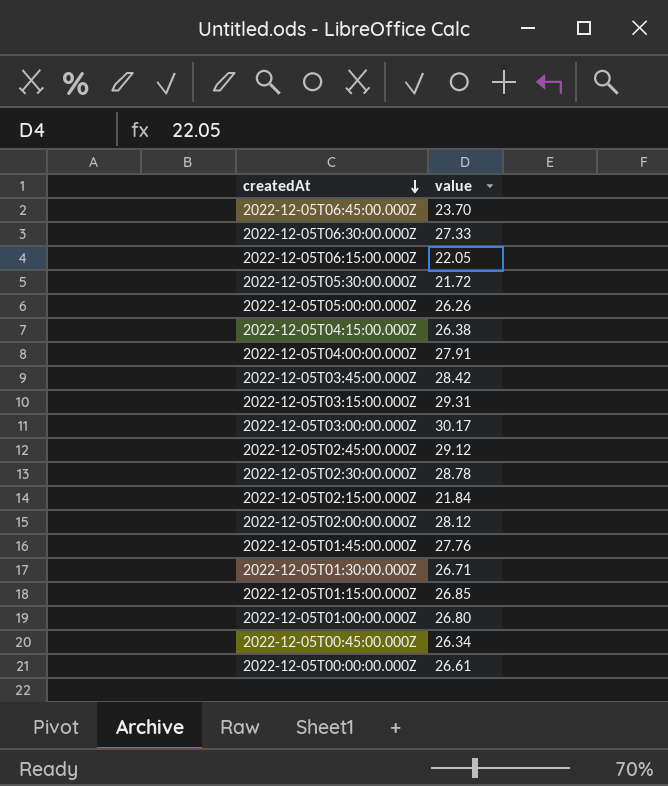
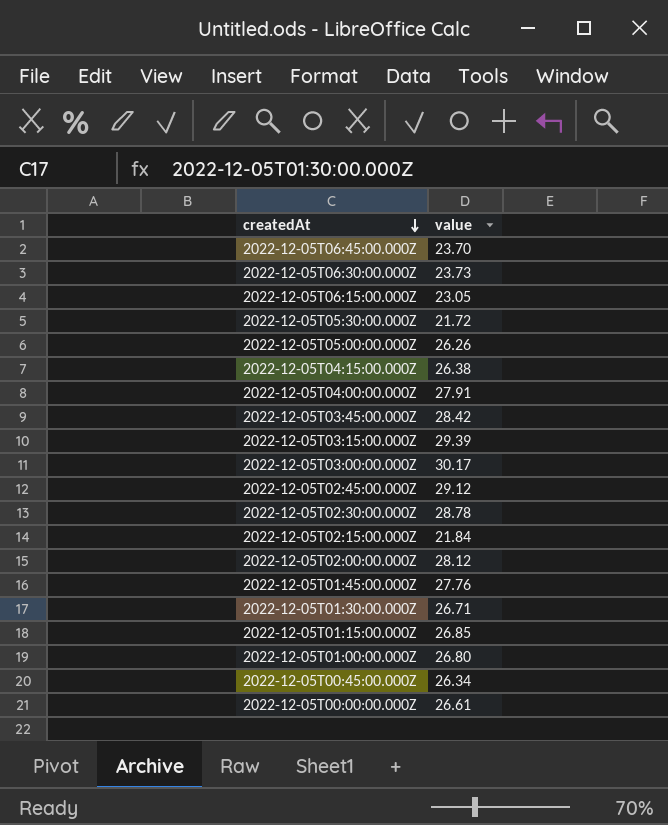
2022-12-05T06:30:00.000Z | value: 27.33 -> 23.73
2022-12-05T06:15:00.000Z | value: 22.05 -> 23.05
2022-12-05T03:15:00.000Z | value: 29.31 -> 29.39

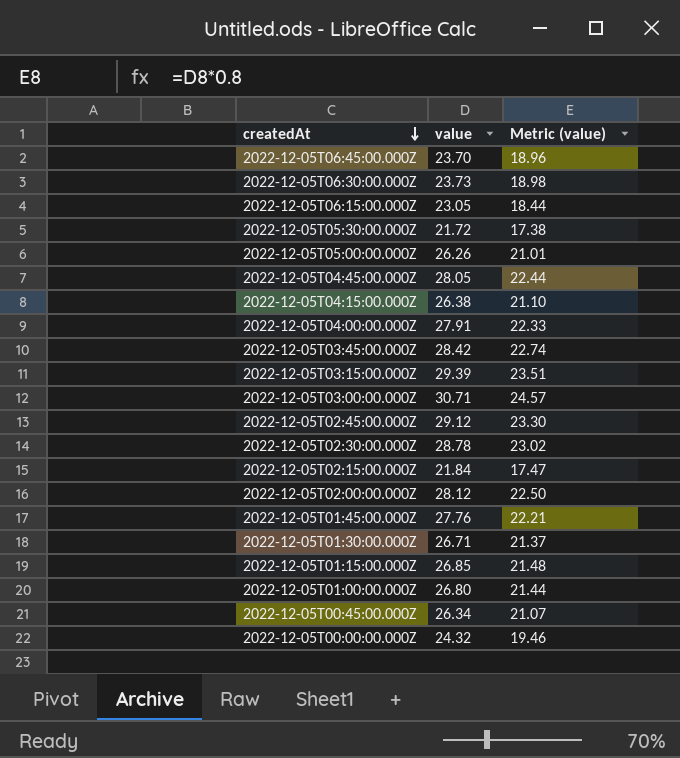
column Metric (value) | formula: none -> [value] * 0.8
row 2022-12-05T04:45:00.000Z: none -> 28.05 | 22.44
2022-12-05T03:00:00.000Z | value: 30.17 -> 30.71
2022-12-05T00:00:00.000Z | value: 26.61 -> 24.32

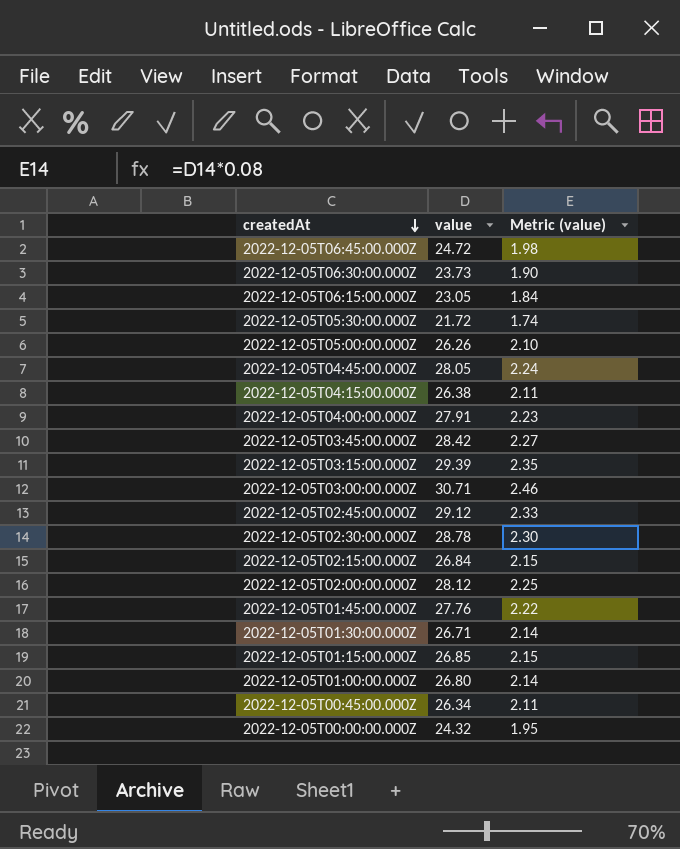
column Metric (value) | formula: [value] * 0.8 -> [value] * 0.08
2022-12-05T06:45:00.000Z | value: 23.70 -> 24.72
2022-12-05T02:15:00.000Z | value: 21.84 -> 26.84

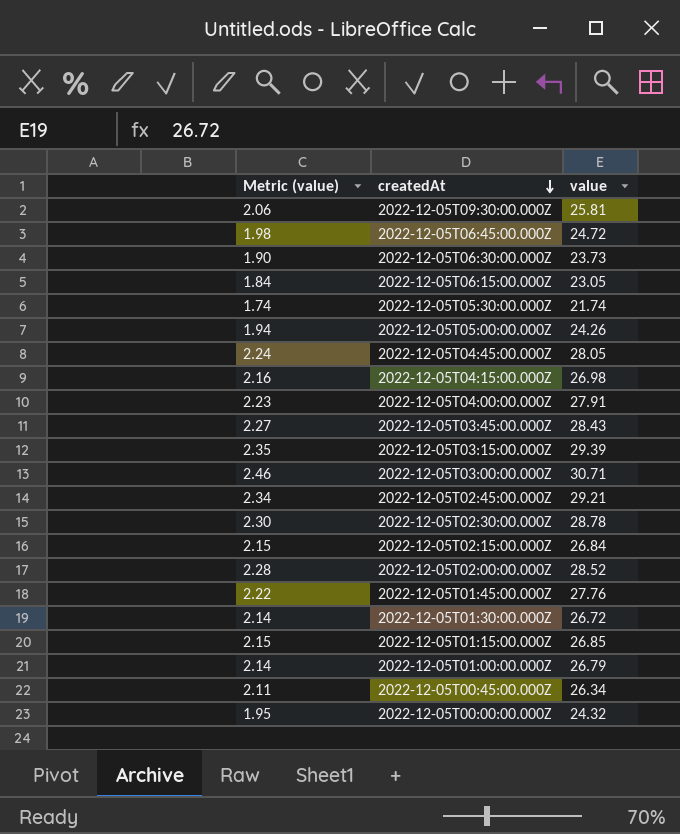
column Metric (value) | position: 3 -> 1
row 2022-12-05T09:30:00.000Z: none -> 2.06 | 25.81
2022-12-05T05:30:00.000Z | value: 21.72 -> 21.74
2022-12-05T05:00:00.000Z | Metric (value): 2.10 -> 1.94
2022-12-05T05:00:00.000Z | value: 26.26 -> 24.26
2022-12-05T04:15:00.000Z | Metric (value): 2.11 -> 2.16
2022-12-05T04:15:00.000Z | value: 26.38 -> 26.98
2022-12-05T03:45:00.000Z | value: 28.42 -> 28.43
2022-12-05T02:45:00.000Z | Metric (value): 2.33 -> 2.34
2022-12-05T02:45:00.000Z | value: 29.12 -> 29.21
2022-12-05T02:00:00.000Z | Metric (value): 2.25 -> 2.28
2022-12-05T02:00:00.000Z | value: 28.12 -> 28.52
2022-12-05T01:30:00.000Z | value: 26.71 -> 26.72
2022-12-05T01:00:00.000Z | value: 26.80 -> 26.79

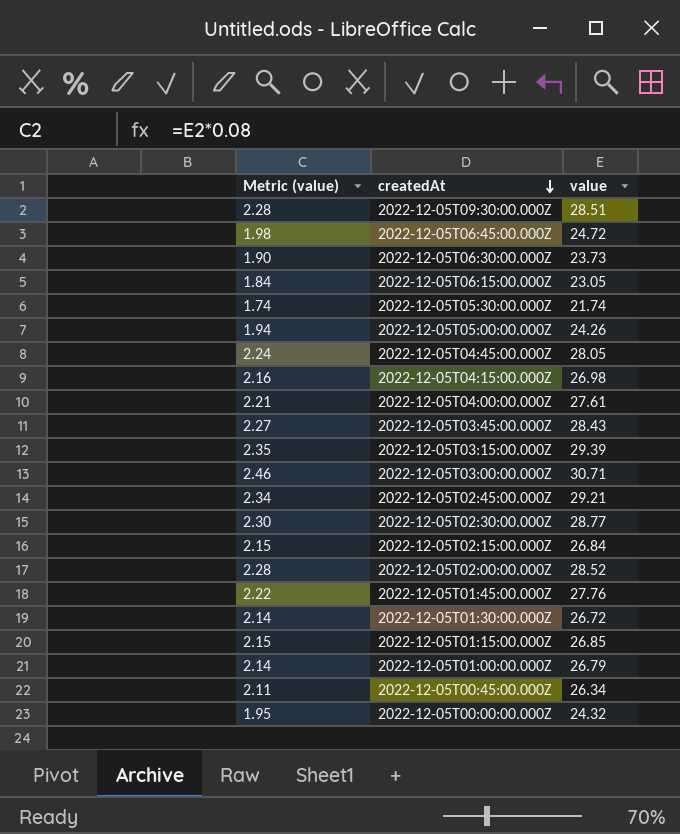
2022-12-05T09:30:00.000Z | Metric (value): 2.06 -> 2.28
2022-12-05T09:30:00.000Z | value: 25.81 -> 28.51
2022-12-05T04:00:00.000Z | Metric (value): 2.23 -> 2.21
2022-12-05T04:00:00.000Z | value: 27.91 -> 27.61
2022-12-05T02:30:00.000Z | value: 28.78 -> 28.77

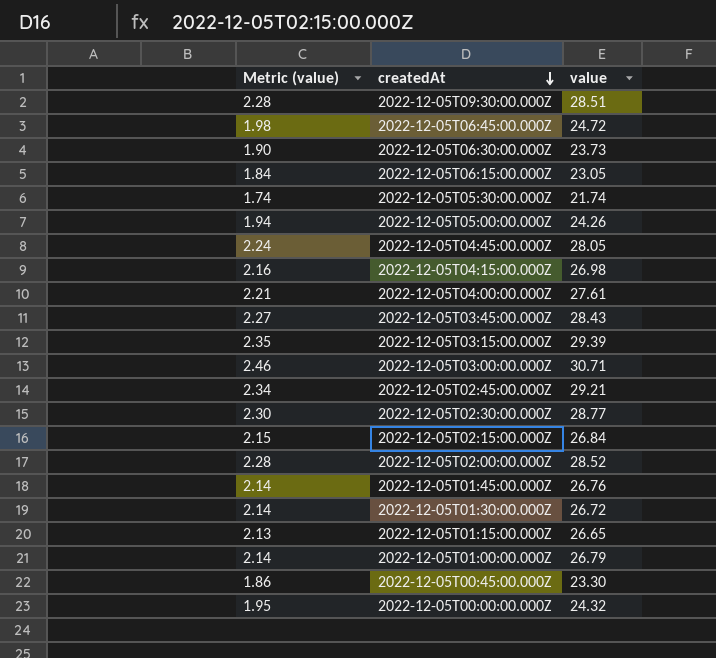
2022-12-05T01:45:00.000Z | Metric (value): 2.22 -> 2.14
2022-12-05T01:45:00.000Z | value: 27.76 -> 26.76
2022-12-05T01:15:00.000Z | Metric (value): 2.15 -> 2.13
2022-12-05T01:15:00.000Z | value: 26.85 -> 26.65
2022-12-05T00:45:00.000Z | Metric (value): 2.11 -> 1.86
2022-12-05T00:45:00.000Z | value: 26.34 -> 23.30

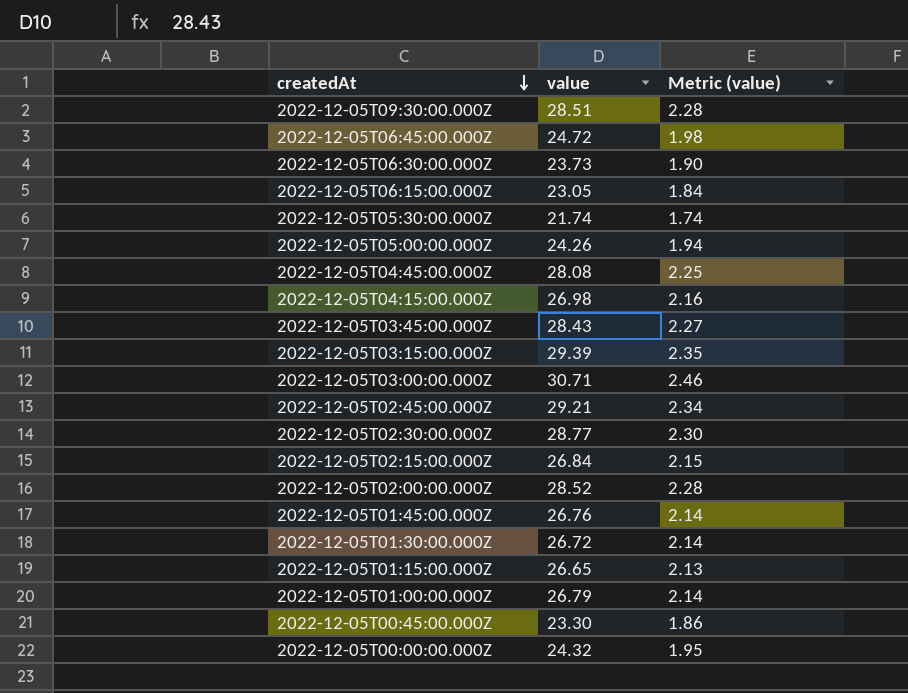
column Metric (value) | position: 1 -> 3
row 2022-12-05T04:00:00.000Z: 2.21 | 27.61 -> none
2022-12-05T04:45:00.000Z | value: 28.05 -> 28.08
2022-12-05T04:45:00.000Z | Metric (value): 2.24 -> 2.25

